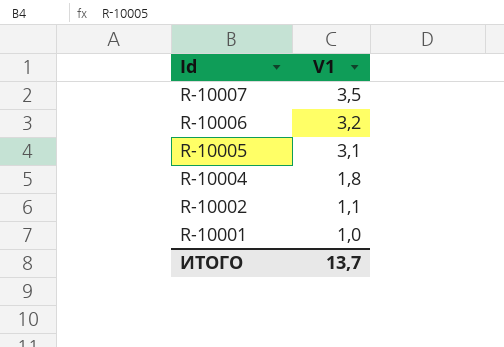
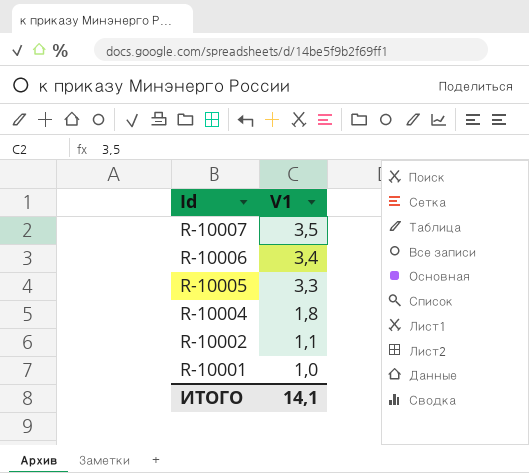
R-10006 | V1: 3,2 -> 3,4
R-10005 | V1: 3,1 -> 3,3
ИТОГО | V1: 13,7 -> 14,1

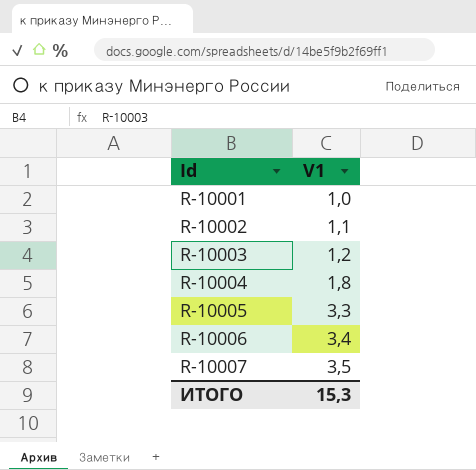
row order: Id descending -> Id ascending
row R-10003: none -> 1,2
ИТОГО | V1: 14,1 -> 15,3

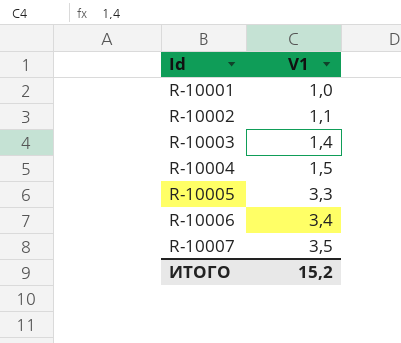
R-10003 | V1: 1,2 -> 1,4
R-10004 | V1: 1,8 -> 1,5
ИТОГО | V1: 15,3 -> 15,2

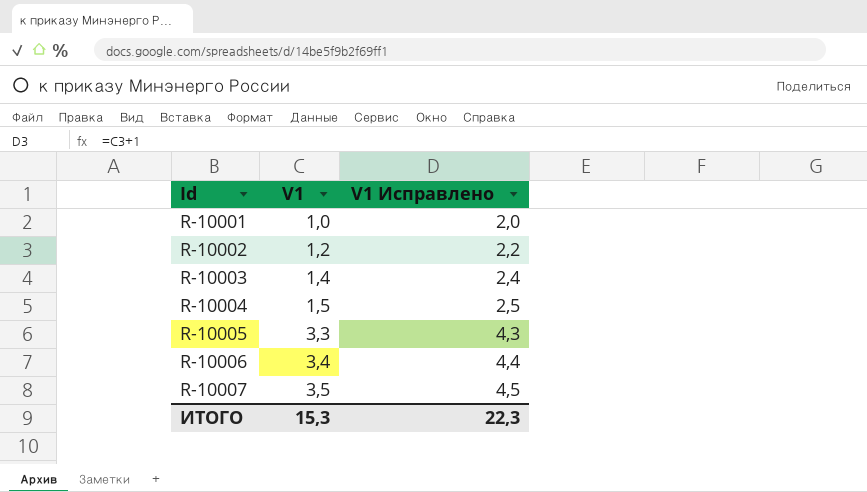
column V1 Исправлено | formula: none -> [V1] + 1
R-10002 | V1: 1,1 -> 1,2
ИТОГО | V1: 15,2 -> 15,3

